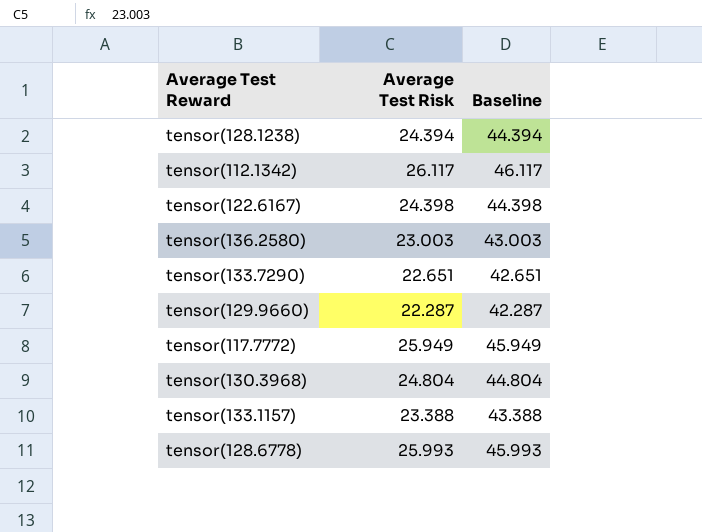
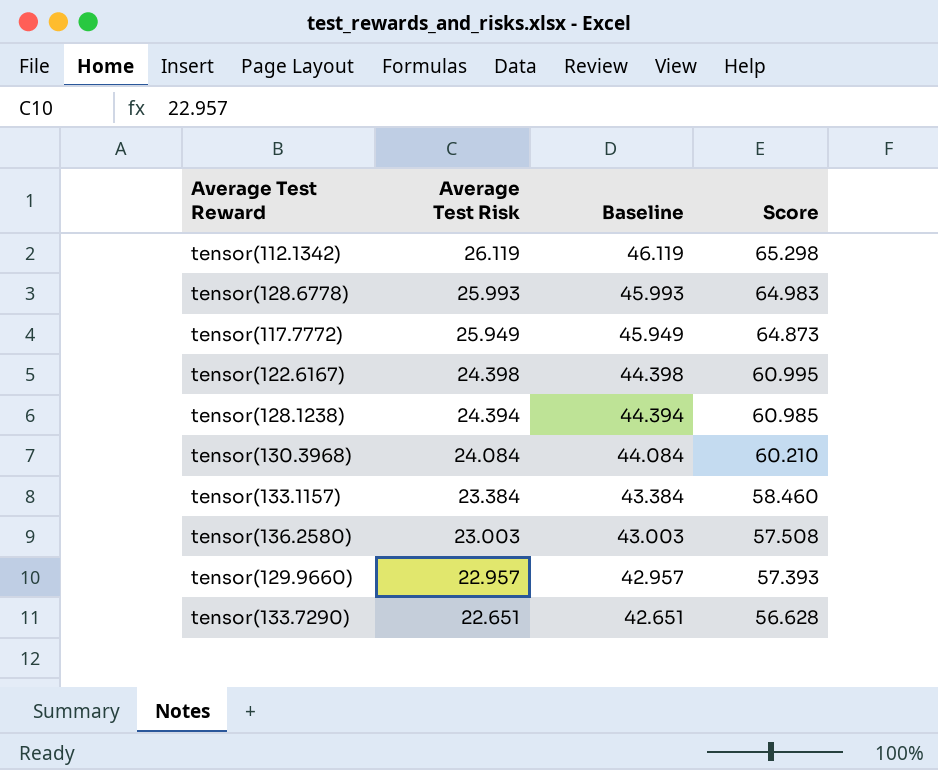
row order: none -> Average Test Risk descending
column Score | formula: none -> [Average Test Risk] * 2.5
tensor(112.1342) | Average Test Risk: 26.117 -> 26.119
tensor(112.1342) | Baseline: 46.117 -> 46.119
tensor(130.3968) | Average Test Risk: 24.804 -> 24.084
tensor(130.3968) | Baseline: 44.804 -> 44.084
tensor(133.1157) | Average Test Risk: 23.388 -> 23.384
tensor(133.1157) | Baseline: 43.388 -> 43.384
tensor(129.9660) | Average Test Risk: 22.287 -> 22.957
tensor(129.9660) | Baseline: 42.287 -> 42.957

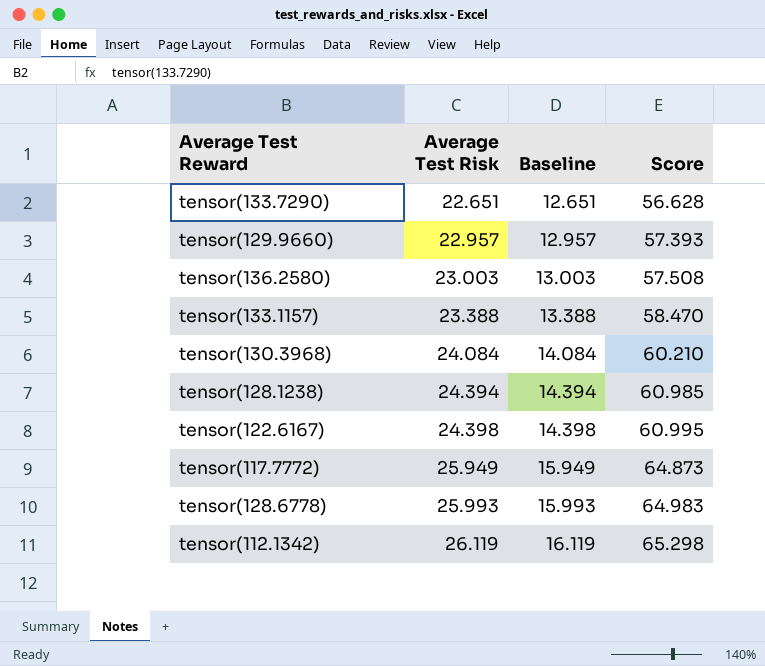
row order: Average Test Risk descending -> Average Test Risk ascending
column Baseline | formula: [Average Test Risk] + 20 -> [Average Test Risk] - 10
tensor(133.1157) | Average Test Risk: 23.384 -> 23.388
tensor(133.1157) | Score: 58.460 -> 58.470

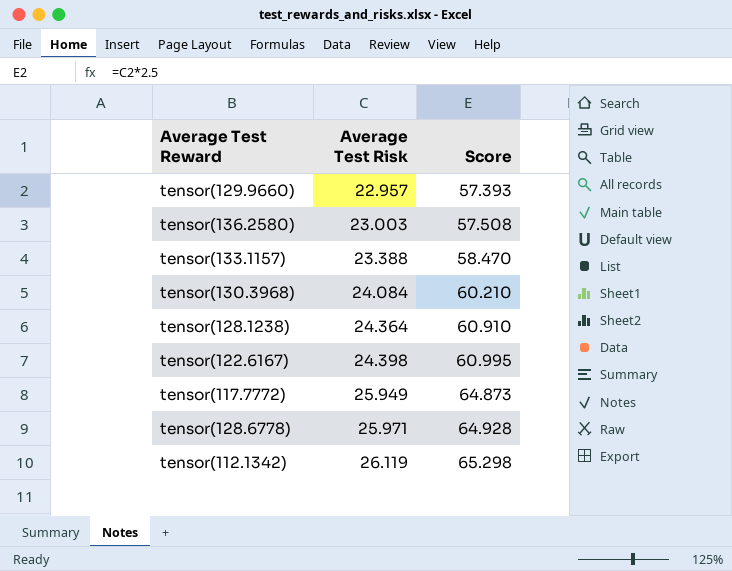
column Baseline | formula: [Average Test Risk] - 10 -> none
row tensor(133.7290): 22.651 | 12.651 | 56.628 -> none
tensor(128.1238) | Average Test Risk: 24.394 -> 24.364
tensor(128.1238) | Score: 60.985 -> 60.910
tensor(128.6778) | Average Test Risk: 25.993 -> 25.971
tensor(128.6778) | Score: 64.983 -> 64.928

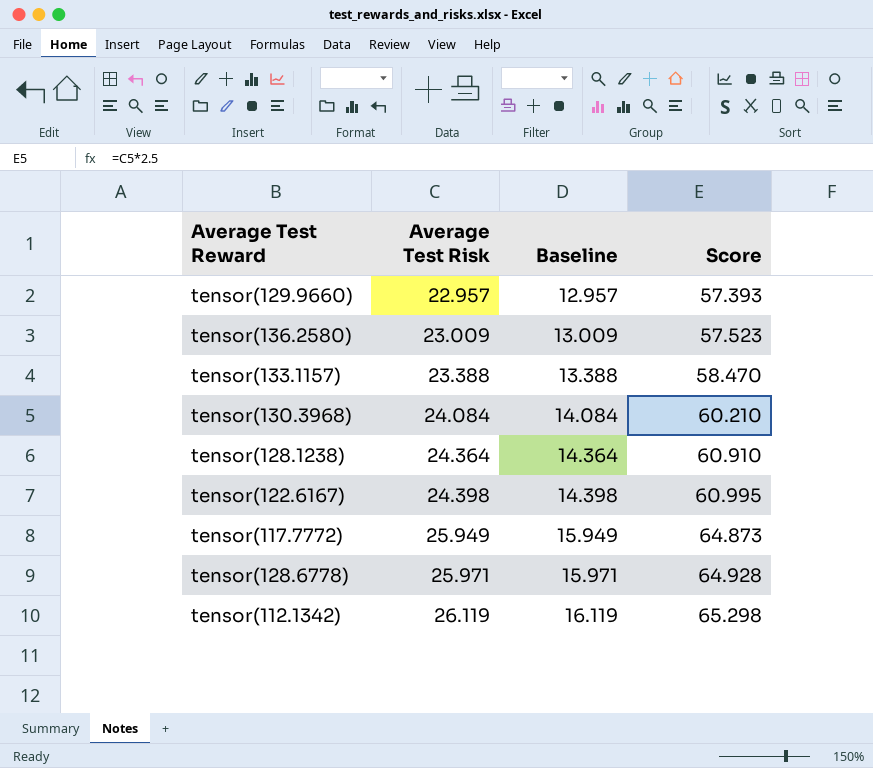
column Baseline | formula: none -> [Average Test Risk] - 10
tensor(136.2580) | Average Test Risk: 23.003 -> 23.009
tensor(136.2580) | Score: 57.508 -> 57.523

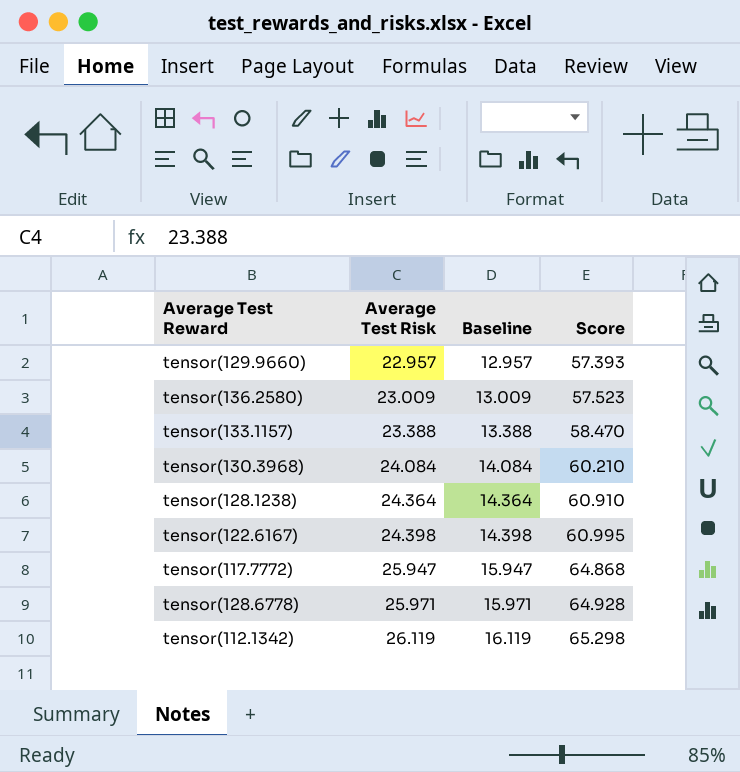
tensor(117.7772) | Average Test Risk: 25.949 -> 25.947
tensor(117.7772) | Baseline: 15.949 -> 15.947
tensor(117.7772) | Score: 64.873 -> 64.868

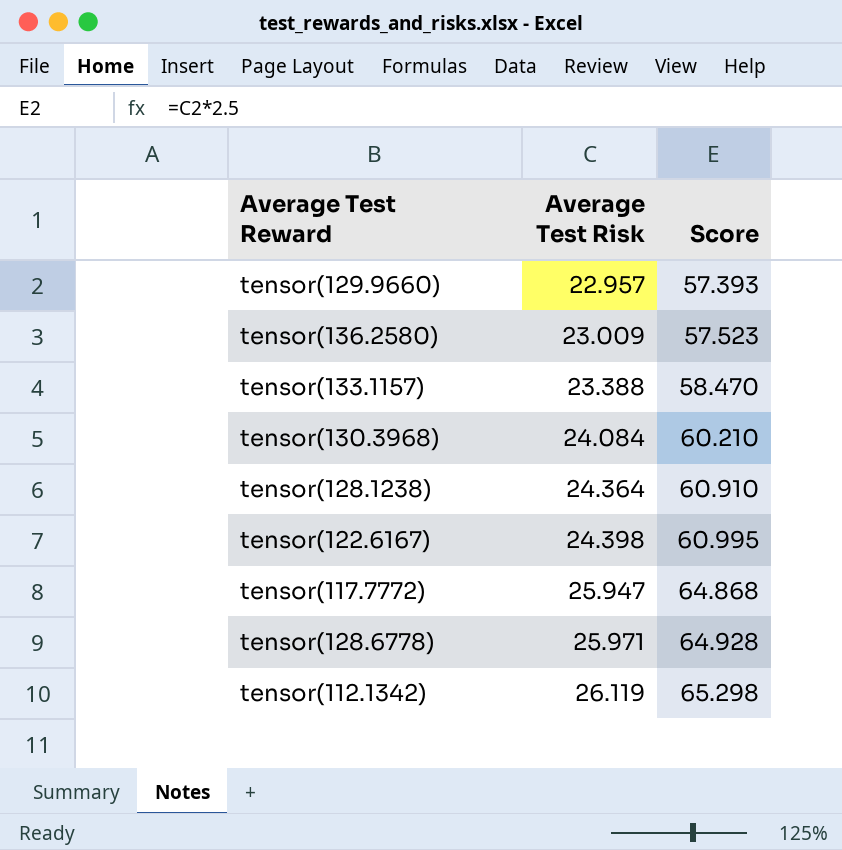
column Baseline | formula: [Average Test Risk] - 10 -> none

